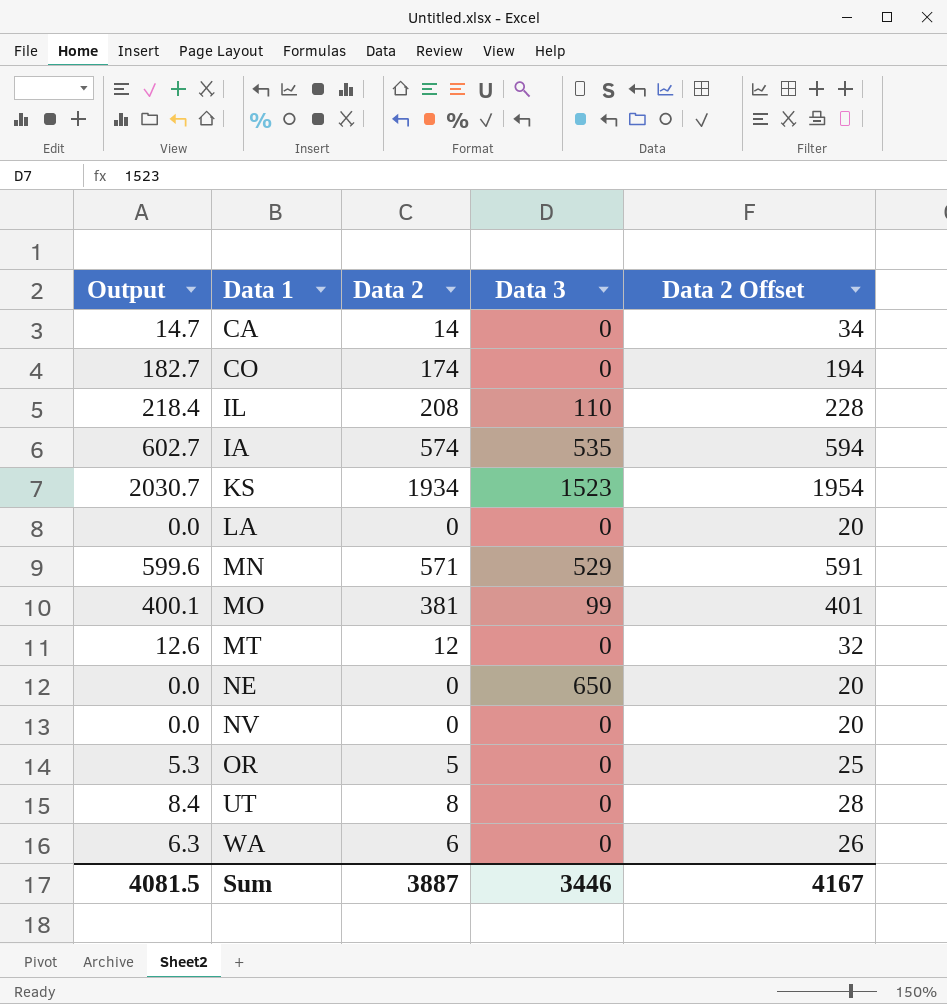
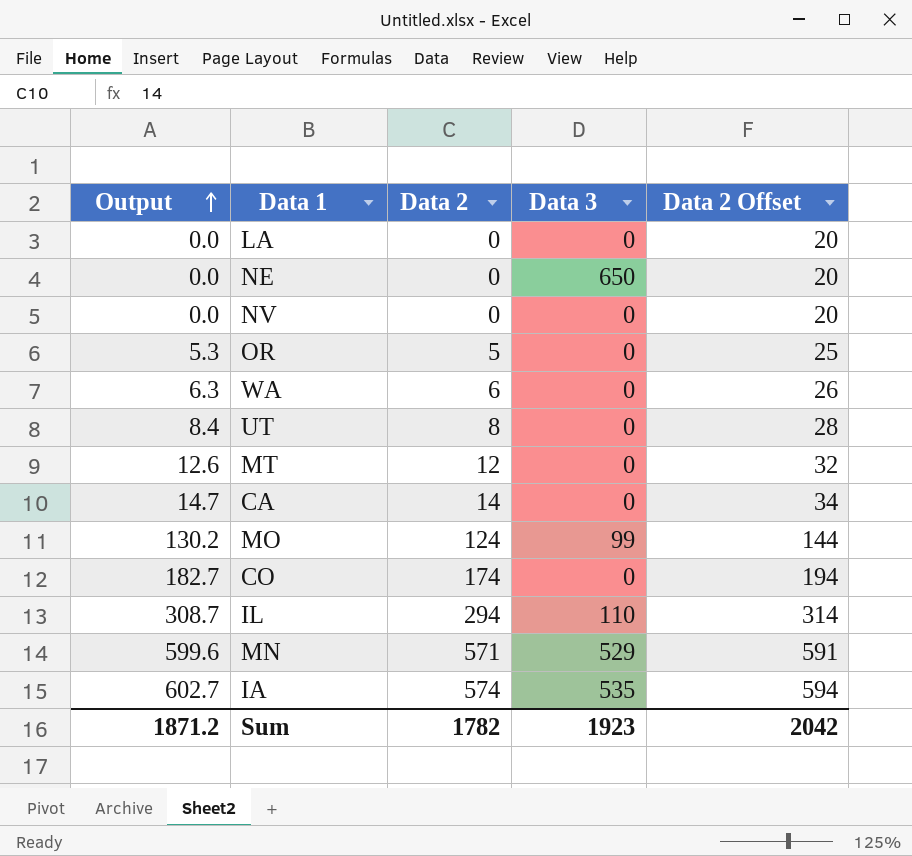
row order: none -> Output ascending
row KS: 2030.7 | 1934 | 1523 | 1954 -> none
MO | Output: 400.1 -> 130.2
MO | Data 2: 381 -> 124
MO | Data 2 Offset: 401 -> 144
IL | Output: 218.4 -> 308.7
IL | Data 2: 208 -> 294
IL | Data 2 Offset: 228 -> 314
Sum | Output: 4081.5 -> 1871.2
Sum | Data 2: 3887 -> 1782
Sum | Data 3: 3446 -> 1923
Sum | Data 2 Offset: 4167 -> 2042

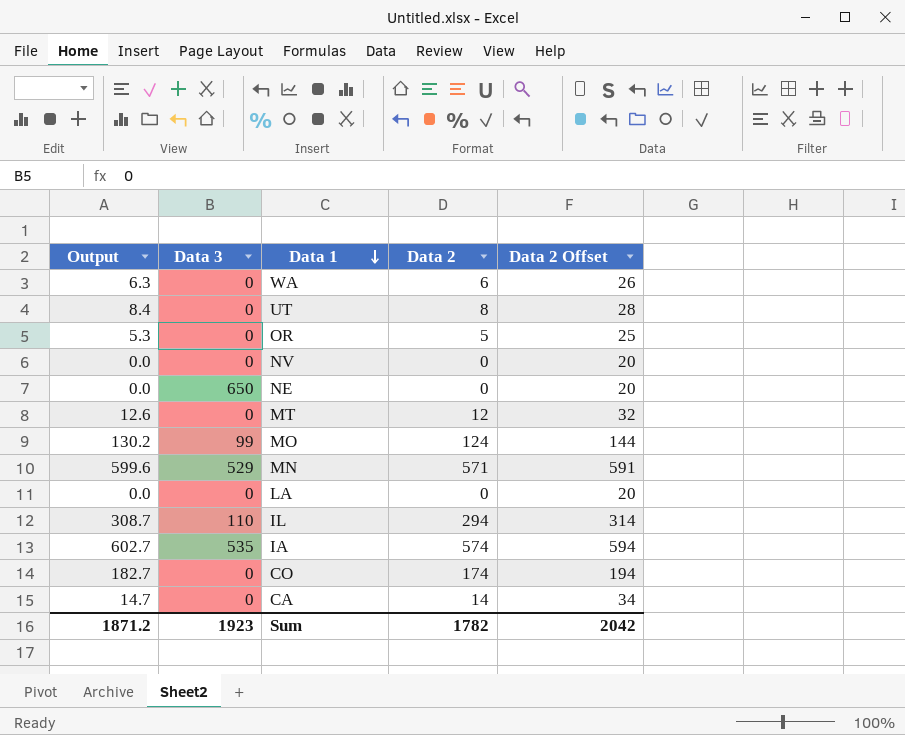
row order: Output ascending -> Data 1 descending
column Data 3 | position: 4 -> 2

